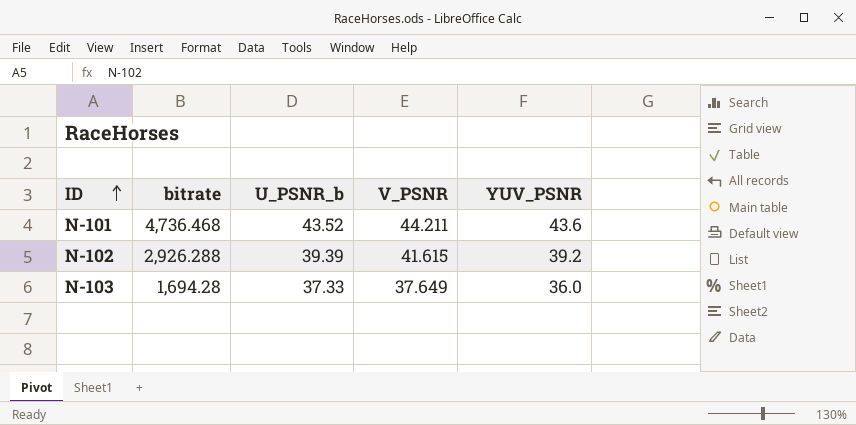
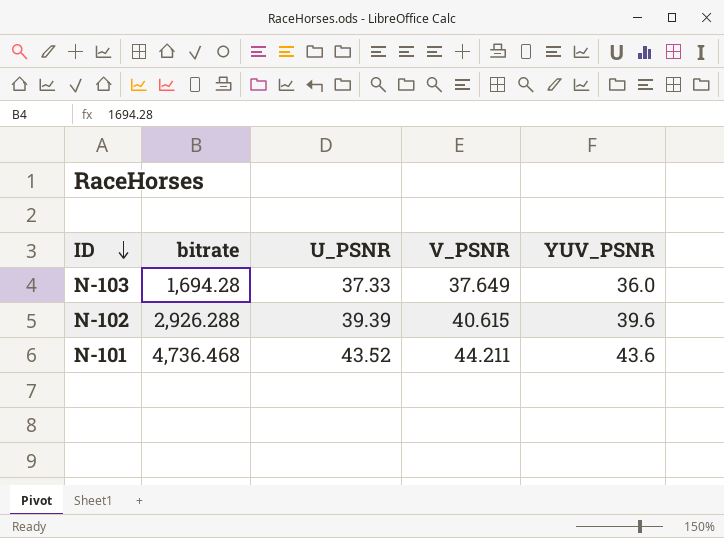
row order: ID ascending -> ID descending
column name: U_PSNR_b -> U_PSNR
N-102 | V_PSNR: 41.615 -> 40.615
N-102 | YUV_PSNR: 39.2 -> 39.6

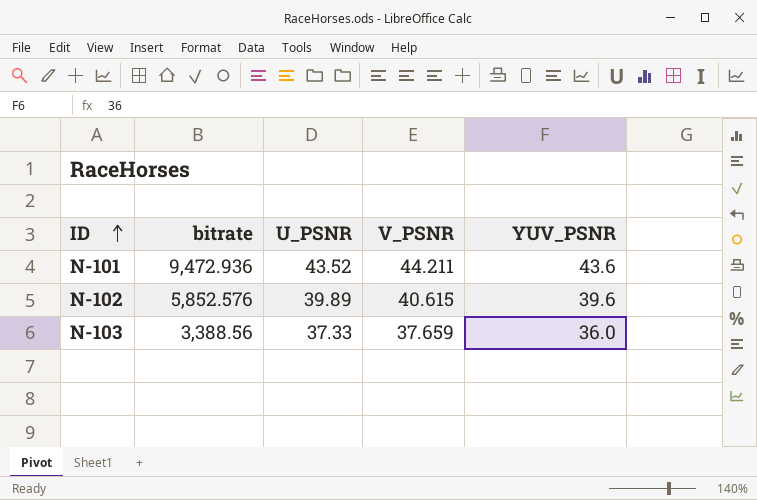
row order: ID descending -> ID ascending
N-101 | bitrate: 4,736.468 -> 9,472.936
N-102 | bitrate: 2,926.288 -> 5,852.576
N-102 | U_PSNR: 39.39 -> 39.89
N-103 | bitrate: 1,694.28 -> 3,388.56
N-103 | V_PSNR: 37.649 -> 37.659

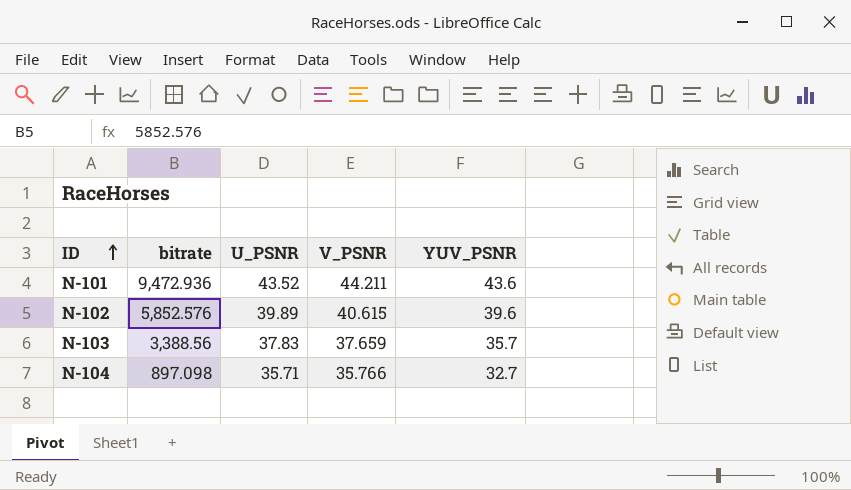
N-103 | U_PSNR: 37.33 -> 37.83
N-103 | YUV_PSNR: 36.0 -> 35.7
row N-104: none -> 897.098 | 35.71 | 35.766 | 32.7

